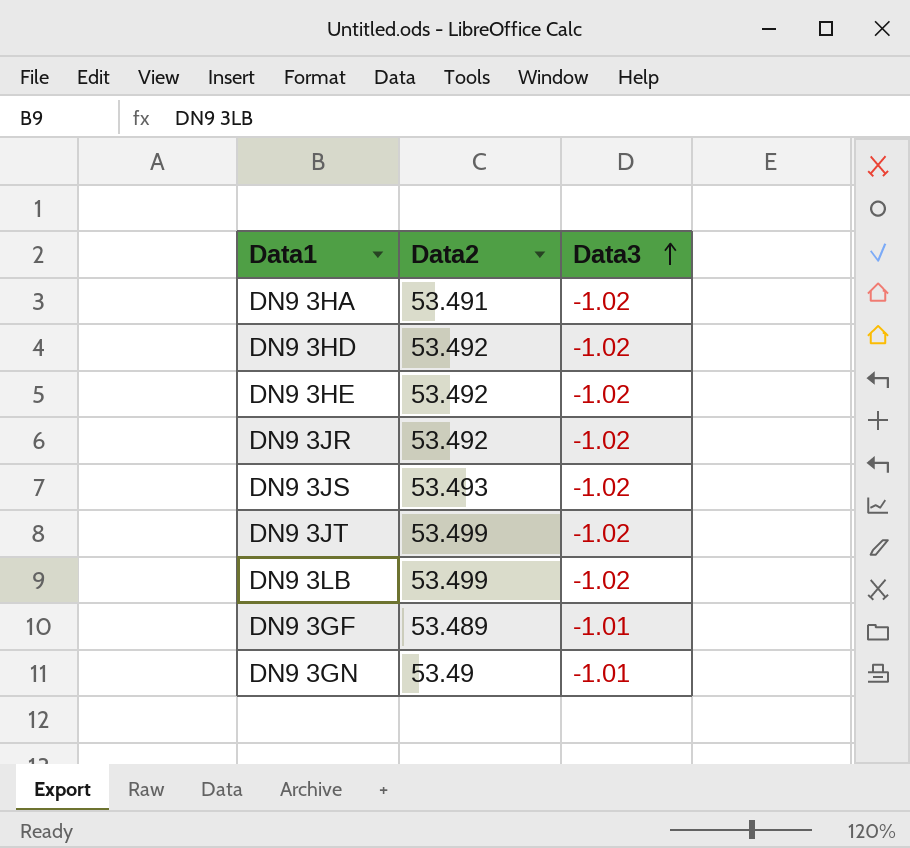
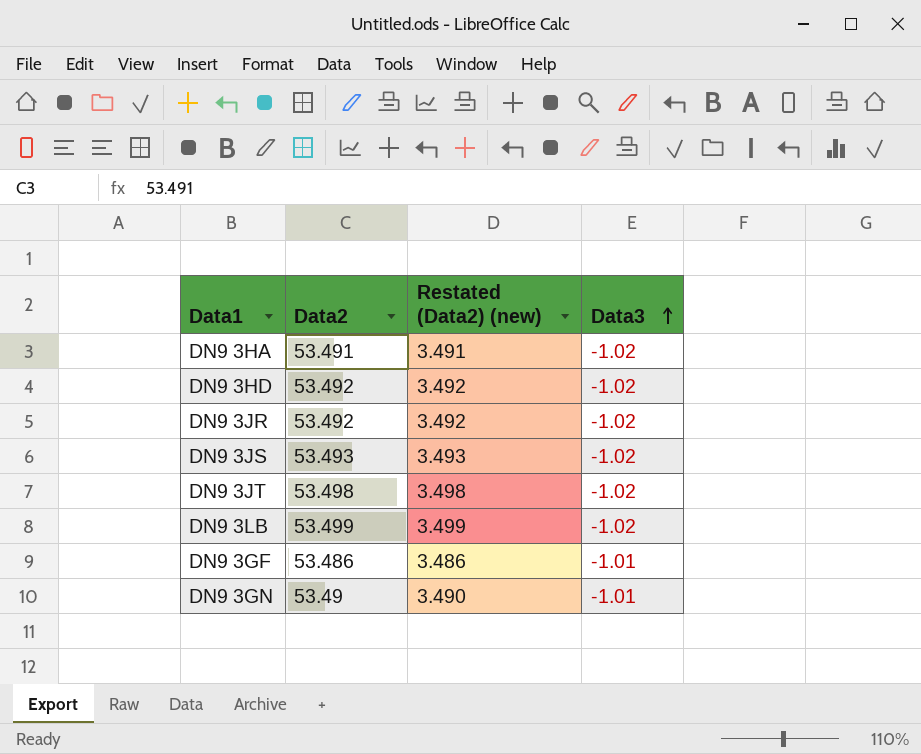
column Restated (Data2) (new) | formula: none -> [Data2] - 50
row DN9 3HE: 53.492 | -1.02 -> none
DN9 3JT | Data2: 53.499 -> 53.498
DN9 3GF | Data2: 53.489 -> 53.486

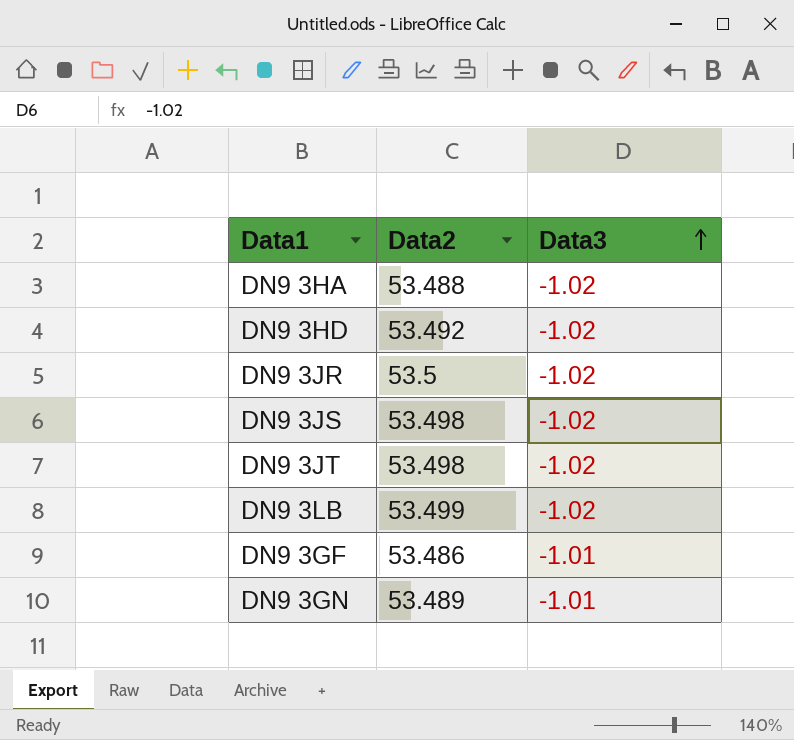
column Restated (Data2) (new) | formula: [Data2] - 50 -> none
DN9 3HA | Data2: 53.491 -> 53.488
DN9 3JR | Data2: 53.492 -> 53.5
DN9 3JS | Data2: 53.493 -> 53.498
DN9 3GN | Data2: 53.49 -> 53.489

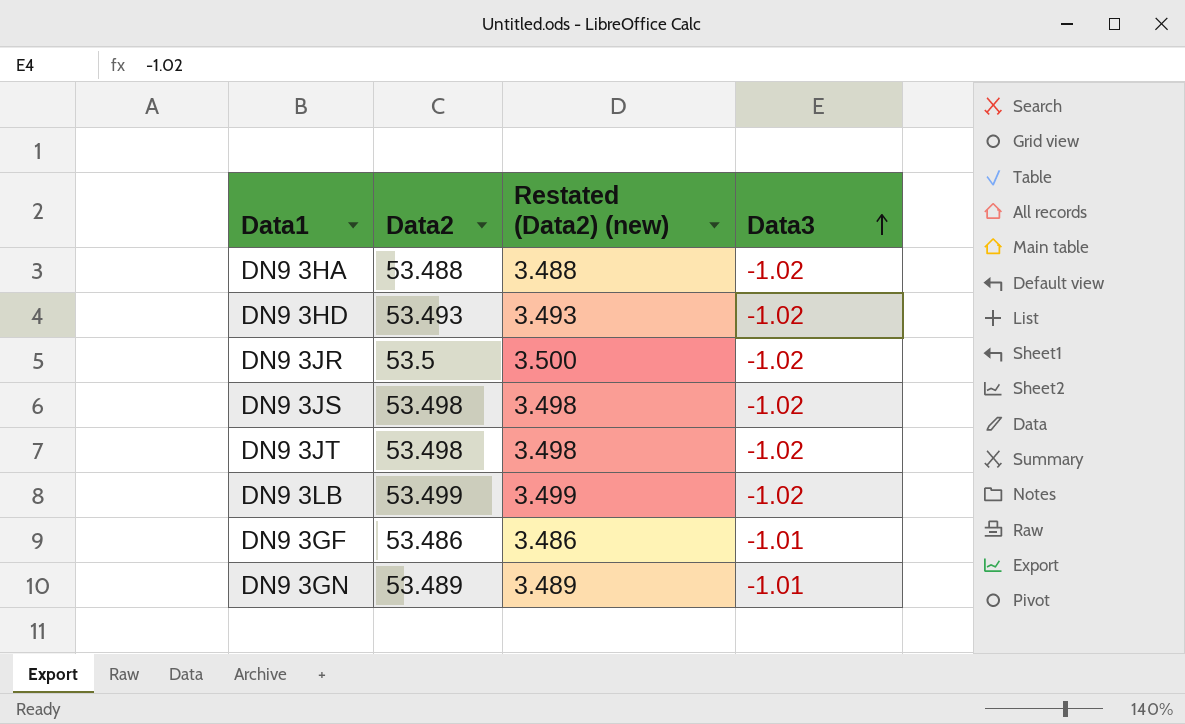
column Restated (Data2) (new) | formula: none -> [Data2] - 50
DN9 3HD | Data2: 53.492 -> 53.493

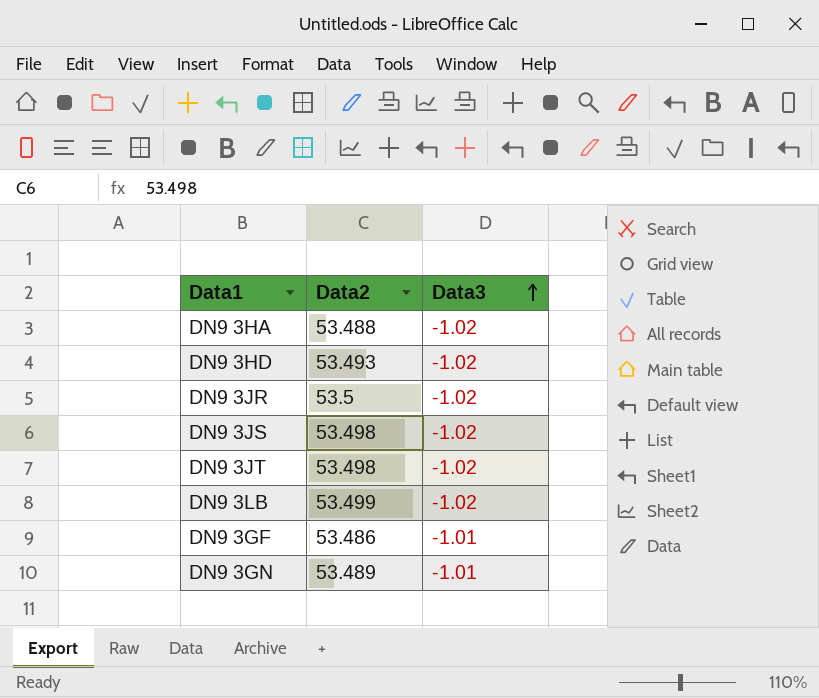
column Restated (Data2) (new) | formula: [Data2] - 50 -> none

